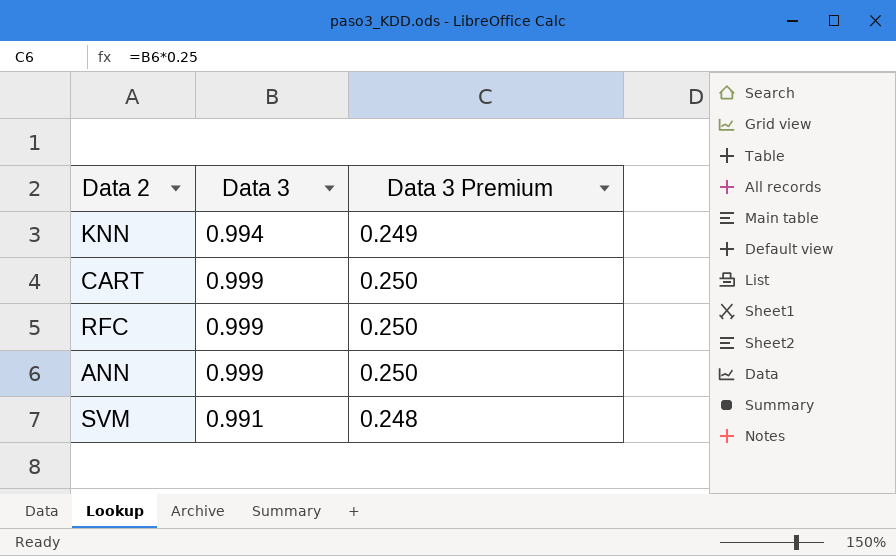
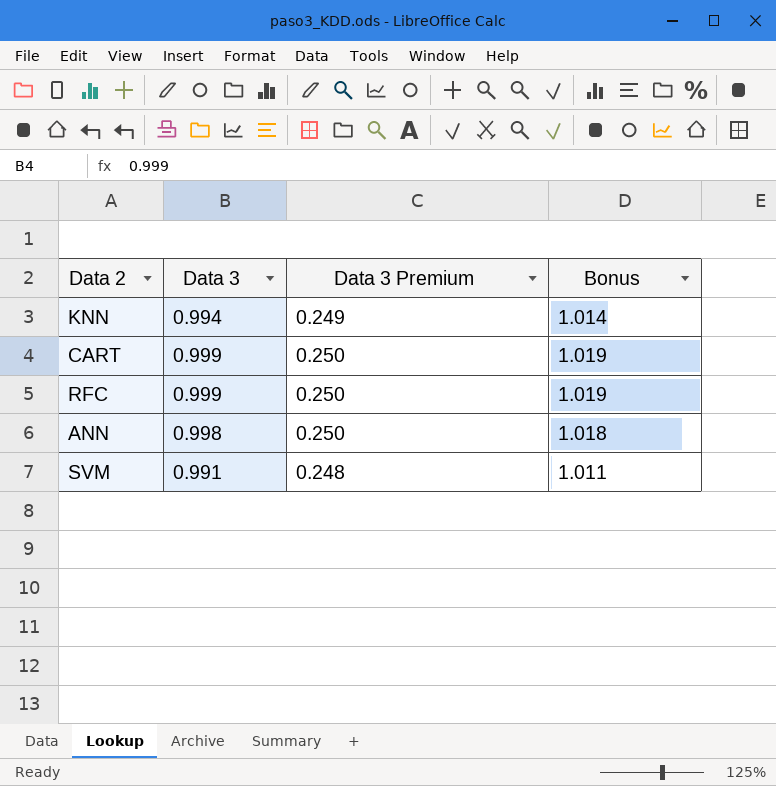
column Bonus | formula: none -> [Data 3] * 1.02
ANN | Data 3: 0.999 -> 0.998

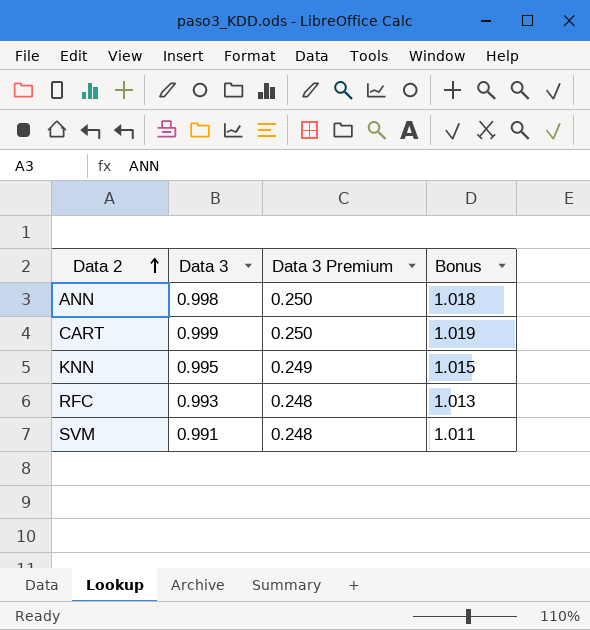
row order: none -> Data 2 ascending
KNN | Data 3: 0.994 -> 0.995
KNN | Bonus: 1.014 -> 1.015
RFC | Data 3: 0.999 -> 0.993
RFC | Data 3 Premium: 0.250 -> 0.248
RFC | Bonus: 1.019 -> 1.013

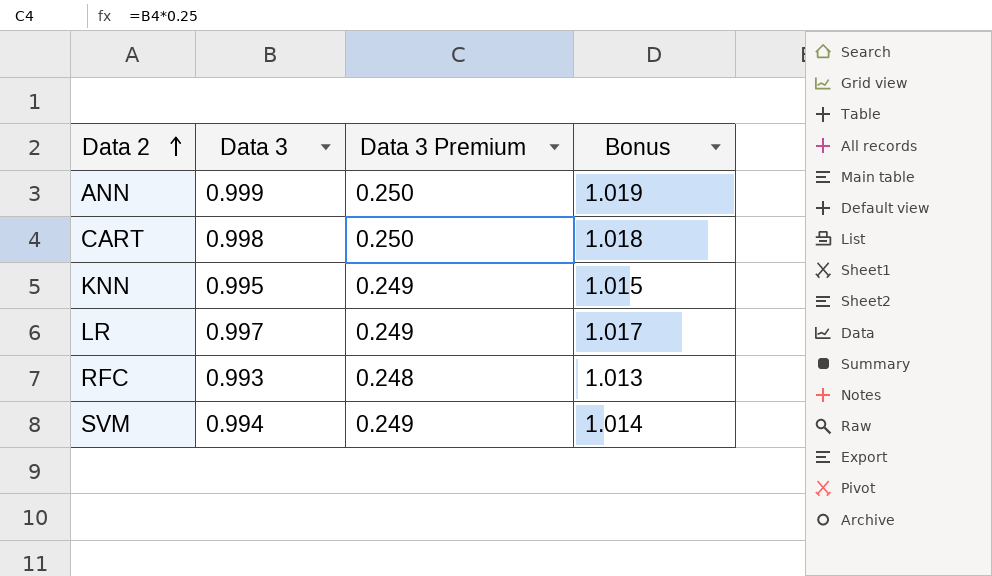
ANN | Data 3: 0.998 -> 0.999
ANN | Bonus: 1.018 -> 1.019
CART | Data 3: 0.999 -> 0.998
CART | Bonus: 1.019 -> 1.018
row LR: none -> 0.997 | 0.249 | 1.017
SVM | Data 3: 0.991 -> 0.994
SVM | Data 3 Premium: 0.248 -> 0.249
SVM | Bonus: 1.011 -> 1.014

